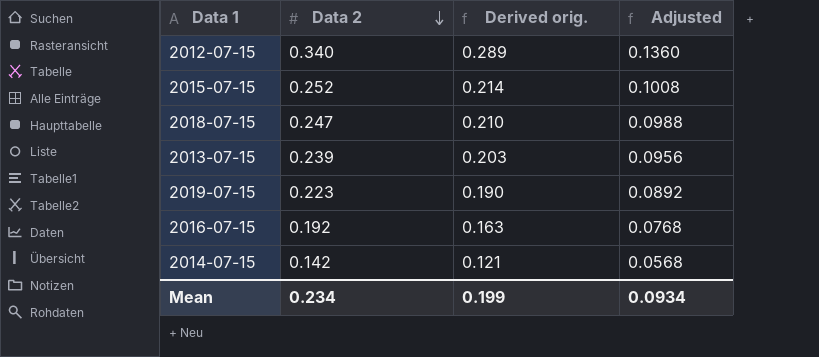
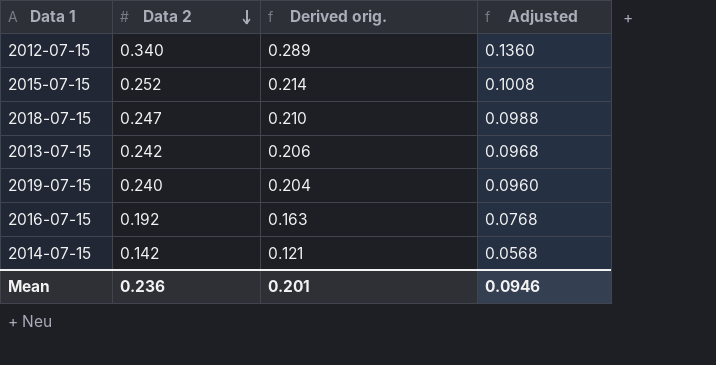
2013-07-15 | Data 2: 0.239 -> 0.242
2013-07-15 | Derived orig.: 0.203 -> 0.206
2013-07-15 | Adjusted: 0.0956 -> 0.0968
2019-07-15 | Data 2: 0.223 -> 0.240
2019-07-15 | Derived orig.: 0.190 -> 0.204
2019-07-15 | Adjusted: 0.0892 -> 0.0960
Mean | Data 2: 0.234 -> 0.236
Mean | Derived orig.: 0.199 -> 0.201
Mean | Adjusted: 0.0934 -> 0.0946

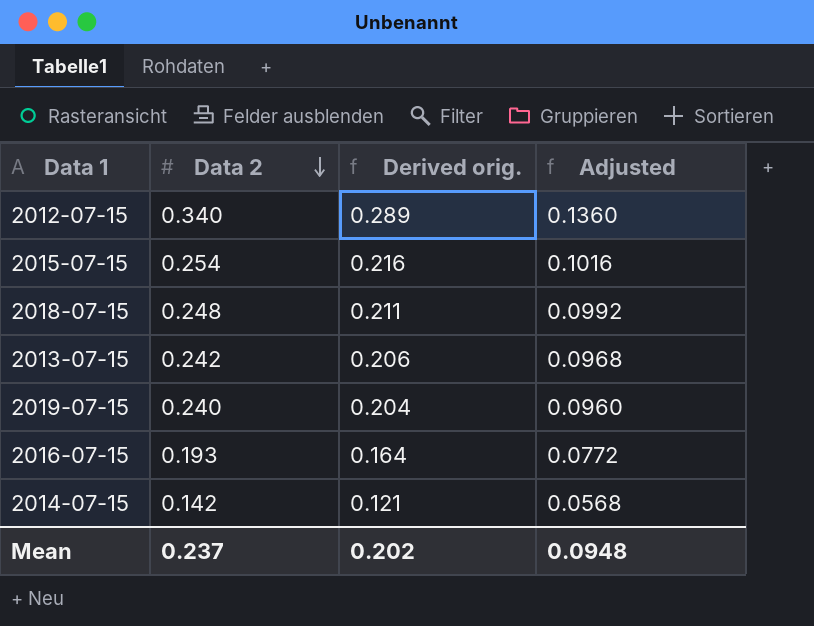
2015-07-15 | Data 2: 0.252 -> 0.254
2015-07-15 | Derived orig.: 0.214 -> 0.216
2015-07-15 | Adjusted: 0.1008 -> 0.1016
2018-07-15 | Data 2: 0.247 -> 0.248
2018-07-15 | Derived orig.: 0.210 -> 0.211
2018-07-15 | Adjusted: 0.0988 -> 0.0992
2016-07-15 | Data 2: 0.192 -> 0.193
2016-07-15 | Derived orig.: 0.163 -> 0.164
2016-07-15 | Adjusted: 0.0768 -> 0.0772
Mean | Data 2: 0.236 -> 0.237
Mean | Derived orig.: 0.201 -> 0.202
Mean | Adjusted: 0.0946 -> 0.0948

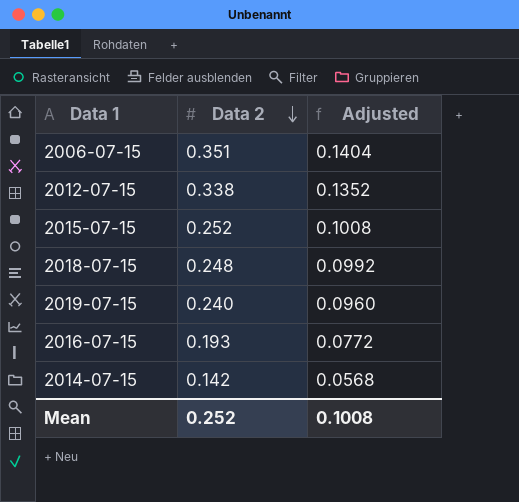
column Derived orig. | formula: [Data 2] * 0.85 -> none
row 2013-07-15: 0.242 | 0.206 | 0.0968 -> none
row 2006-07-15: none -> 0.351 | 0.1404
2012-07-15 | Data 2: 0.340 -> 0.338
2012-07-15 | Adjusted: 0.1360 -> 0.1352
2015-07-15 | Data 2: 0.254 -> 0.252
2015-07-15 | Adjusted: 0.1016 -> 0.1008
Mean | Data 2: 0.237 -> 0.252
Mean | Adjusted: 0.0948 -> 0.1008

